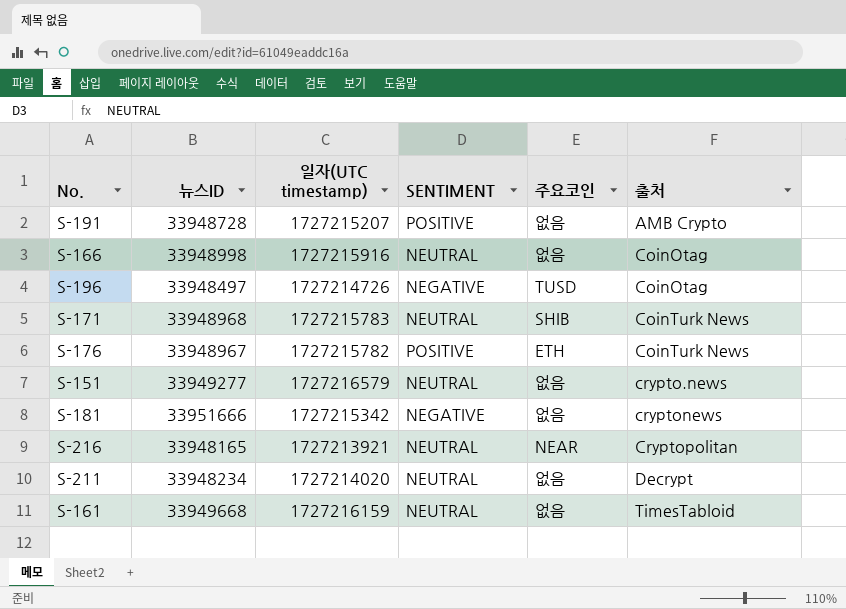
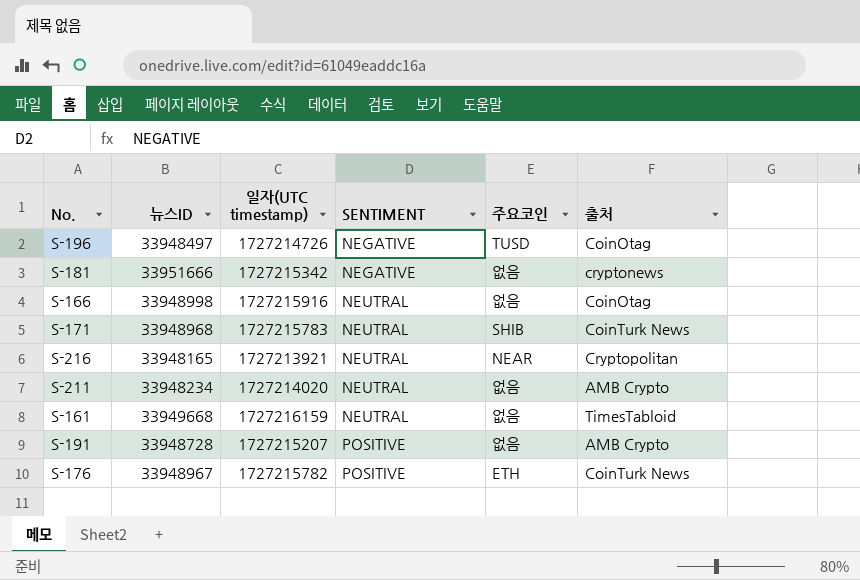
row order: 출처 ascending -> SENTIMENT ascending
row S-151: 33949277 | 1727216579 | NEUTRAL | 없음 | crypto.news -> none
S-211 | 출처: Decrypt -> AMB Crypto

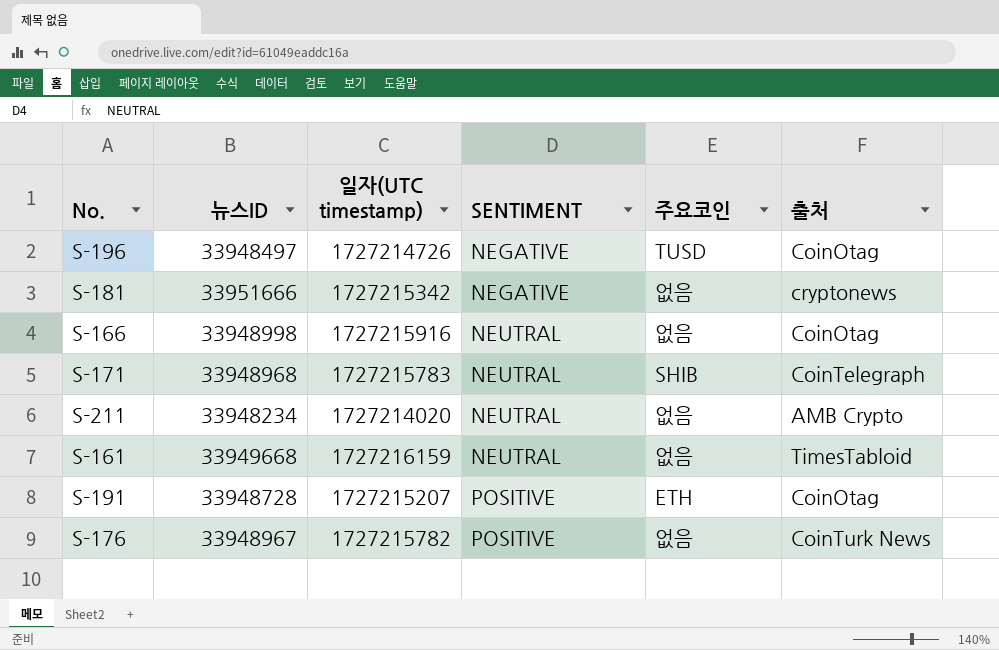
row S-216: 33948165 | 1727213921 | NEUTRAL | NEAR | Cryptopolitan -> none
S-171 | 출처: CoinTurk News -> CoinTelegraph
S-191 | 주요코인: 없음 -> ETH
S-191 | 출처: AMB Crypto -> CoinOtag
S-176 | 주요코인: ETH -> 없음

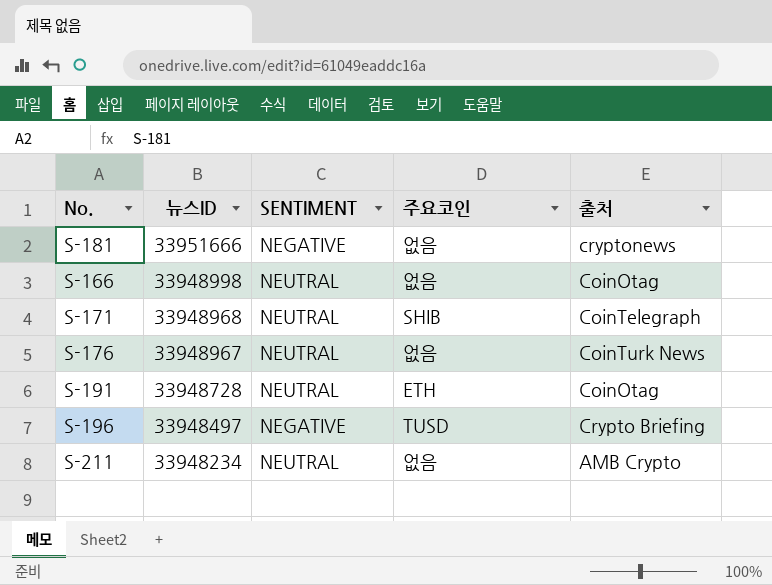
row order: SENTIMENT ascending -> 뉴스ID descending
column 일자(UTC timestamp) | position: 3 -> none
row S-161: 33949668 | 1727216159 | NEUTRAL | 없음 | TimesTabloid -> none
S-176 | SENTIMENT: POSITIVE -> NEUTRAL
S-191 | SENTIMENT: POSITIVE -> NEUTRAL
S-196 | 출처: CoinOtag -> Crypto Briefing

